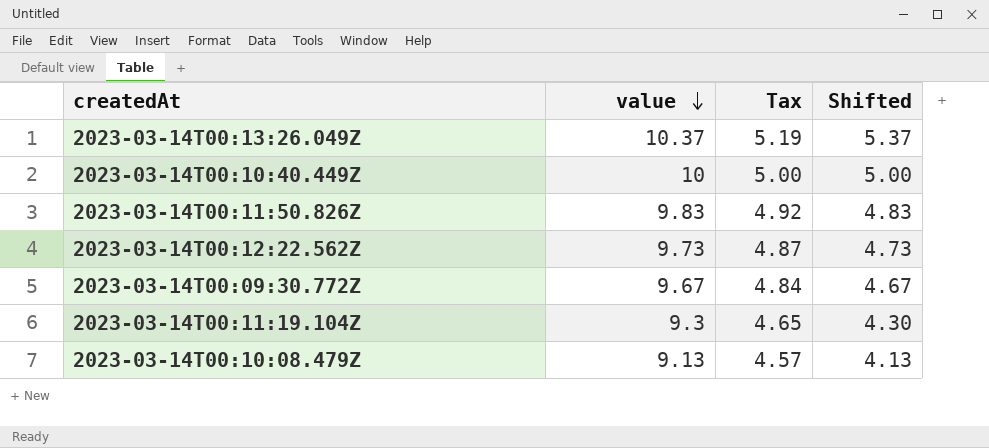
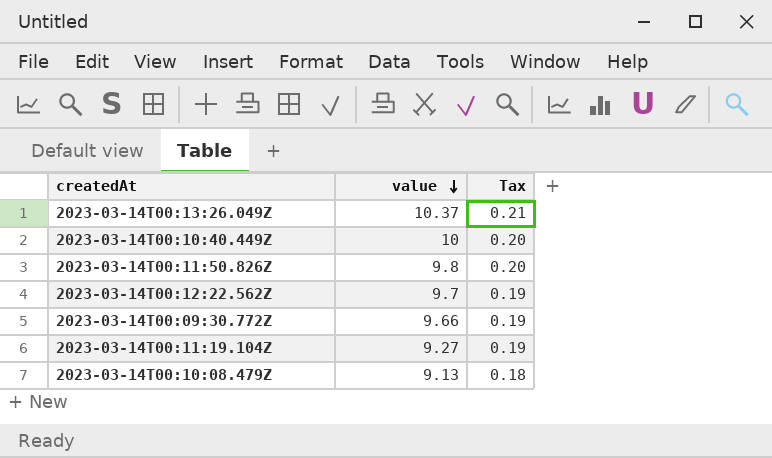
column Shifted | formula: [value] - 5 -> none
column Tax | formula: [value] * 0.5 -> [value] * 0.02
2023-03-14T00:11:50.826Z | value: 9.83 -> 9.8
2023-03-14T00:12:22.562Z | value: 9.73 -> 9.7
2023-03-14T00:09:30.772Z | value: 9.67 -> 9.66
2023-03-14T00:11:19.104Z | value: 9.3 -> 9.27

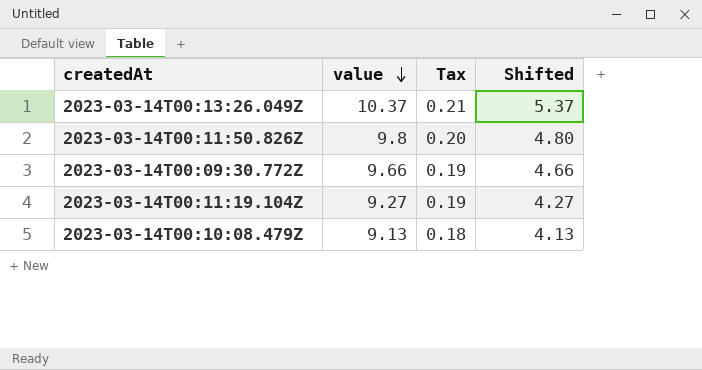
column Shifted | formula: none -> [value] - 5
row 2023-03-14T00:10:40.449Z: 10 | 0.20 -> none
row 2023-03-14T00:12:22.562Z: 9.7 | 0.19 -> none

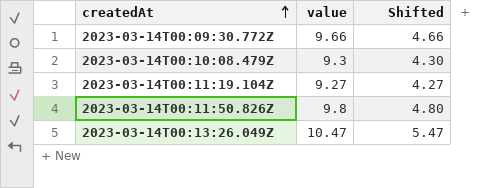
row order: value descending -> createdAt ascending
column Tax | formula: [value] * 0.02 -> none
2023-03-14T00:10:08.479Z | value: 9.13 -> 9.3
2023-03-14T00:10:08.479Z | Shifted: 4.13 -> 4.30
2023-03-14T00:13:26.049Z | value: 10.37 -> 10.47
2023-03-14T00:13:26.049Z | Shifted: 5.37 -> 5.47

